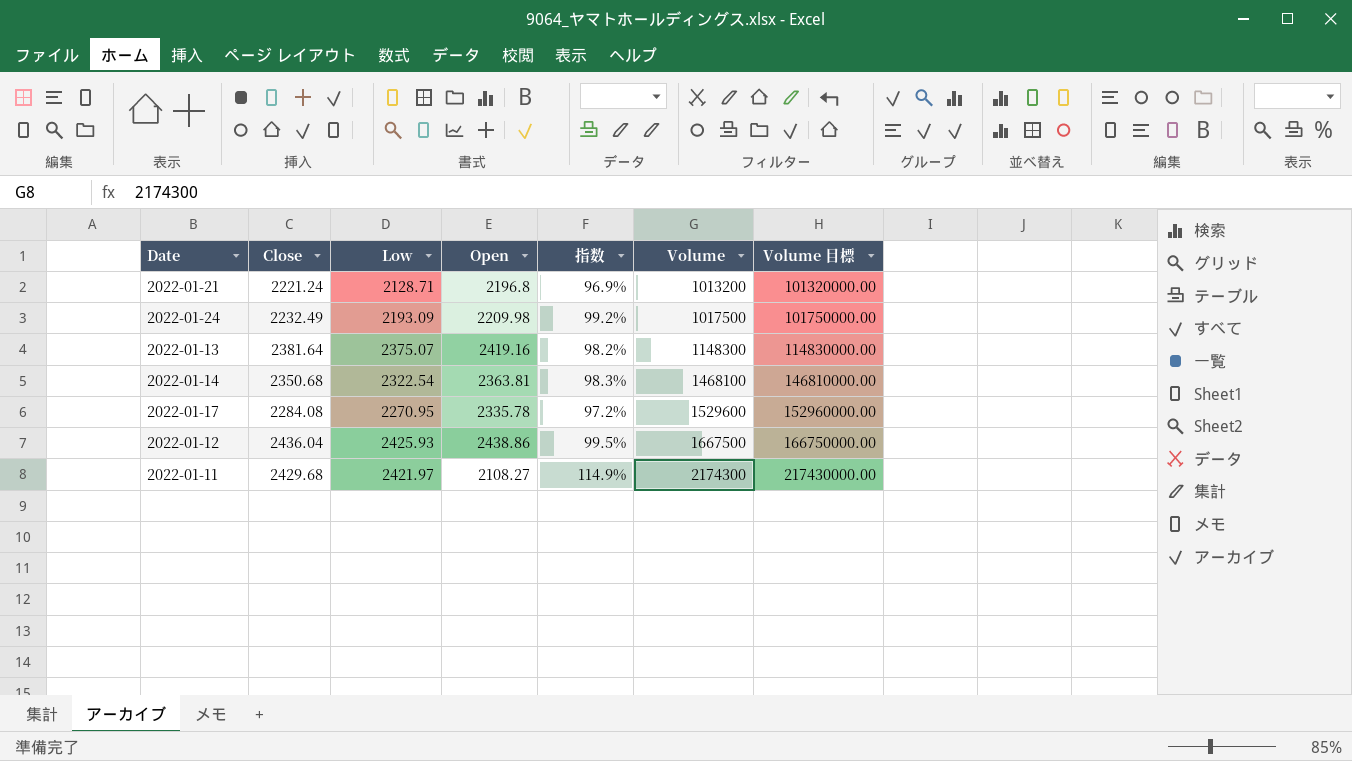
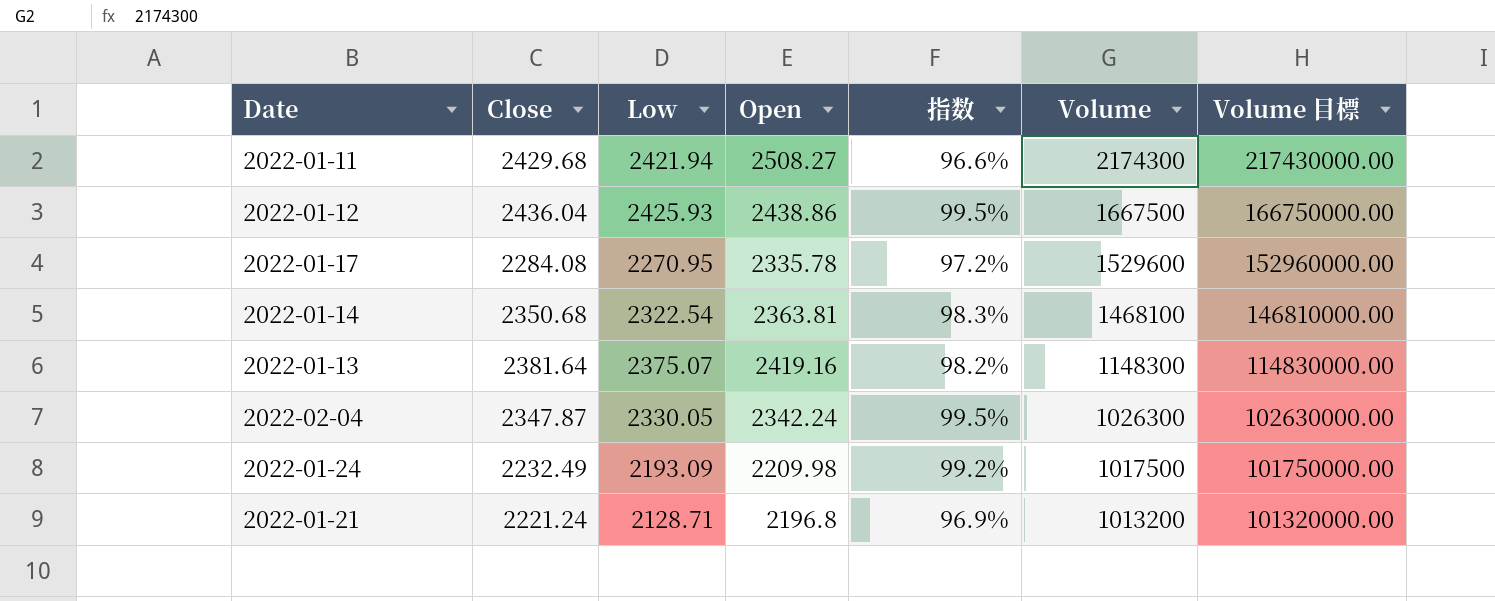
row order: Volume ascending -> Volume descending
2022-01-11 | Low: 2421.97 -> 2421.94
2022-01-11 | Open: 2108.27 -> 2508.27
2022-01-11 | 指数: 114.9% -> 96.6%
row 2022-02-04: none -> 2347.87 | 2330.05 | 2342.24 | 99.5% | 1026300 | 102630000.00

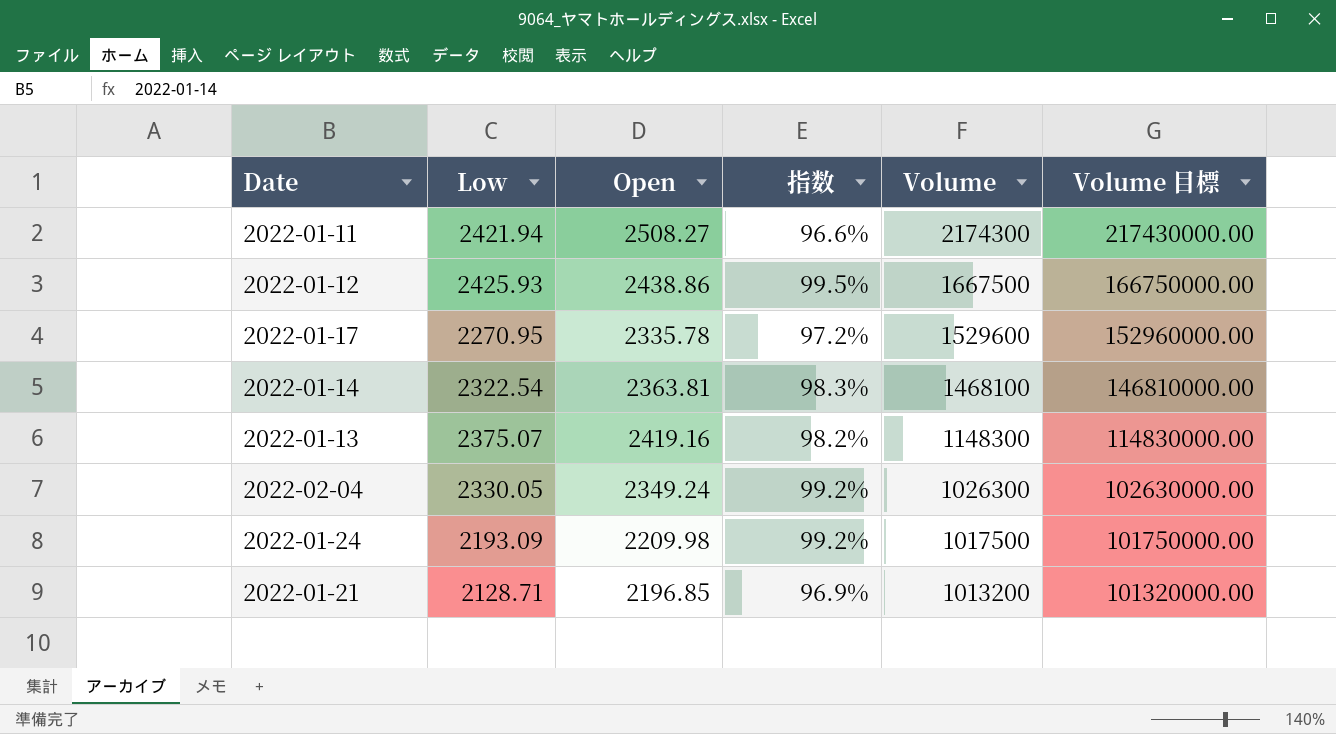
column Close | position: 2 -> none
2022-02-04 | Open: 2342.24 -> 2349.24
2022-02-04 | 指数: 99.5% -> 99.2%
2022-01-21 | Open: 2196.8 -> 2196.85

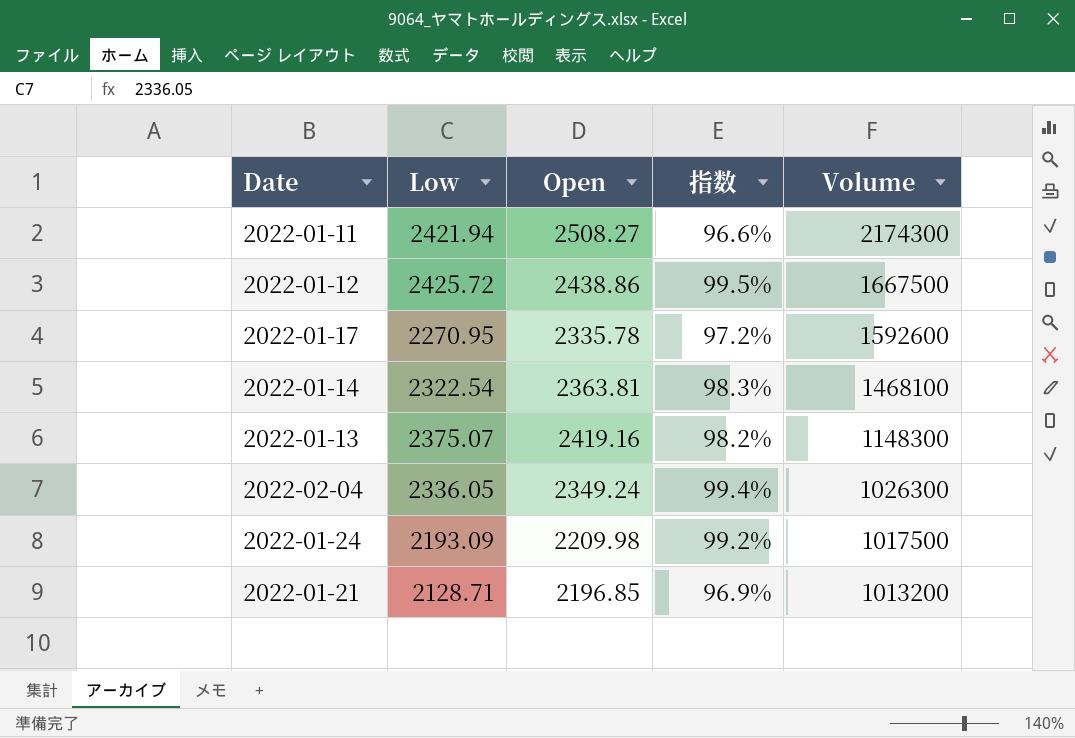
column Volume 目標 | formula: [Volume] * 100 -> none
2022-01-12 | Low: 2425.93 -> 2425.72
2022-01-17 | Volume: 1529600 -> 1592600
2022-02-04 | Low: 2330.05 -> 2336.05
2022-02-04 | 指数: 99.2% -> 99.4%

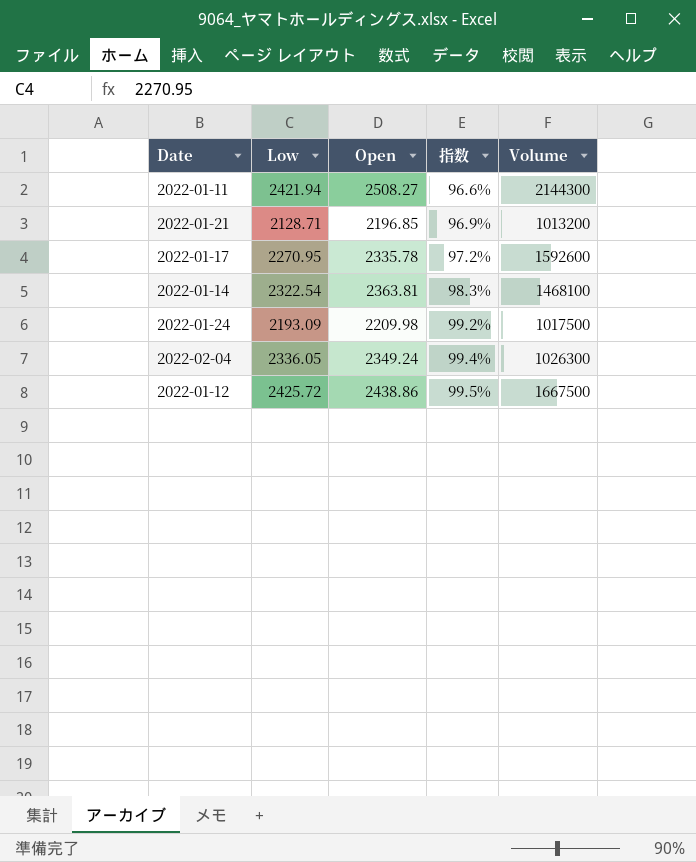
row order: Volume descending -> 指数 ascending
row 2022-01-13: 2375.07 | 2419.16 | 98.2% | 1148300 -> none
2022-01-11 | Volume: 2174300 -> 2144300

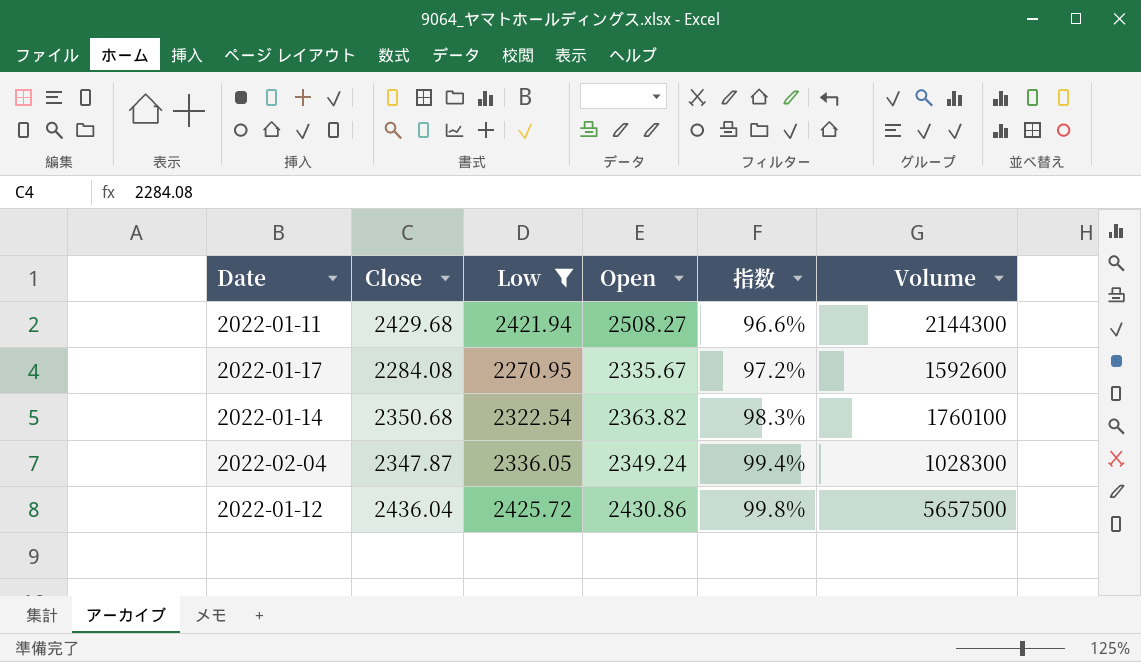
filter: none -> Low >= 2270.95
column Close | position: none -> 2
2022-01-17 | Open: 2335.78 -> 2335.67
2022-01-14 | Open: 2363.81 -> 2363.82
2022-01-14 | Volume: 1468100 -> 1760100
2022-02-04 | Volume: 1026300 -> 1028300
2022-01-12 | Open: 2438.86 -> 2430.86
2022-01-12 | 指数: 99.5% -> 99.8%
2022-01-12 | Volume: 1667500 -> 5657500

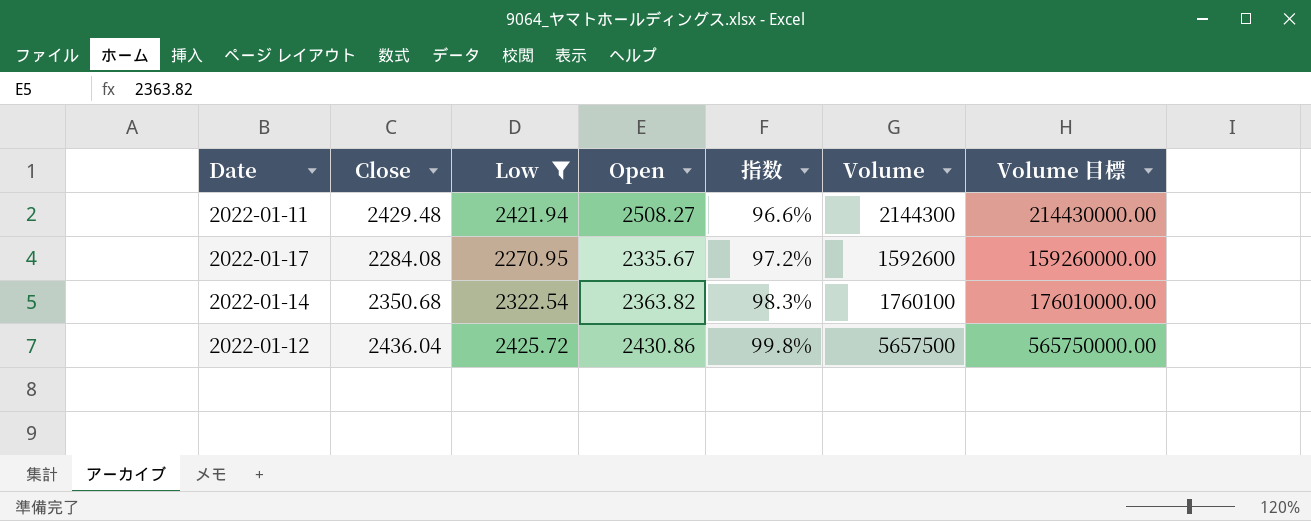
column Volume 目標 | formula: none -> [Volume] * 100
row 2022-02-04: 2347.87 | 2336.05 | 2349.24 | 99.4% | 1028300 -> none
2022-01-11 | Close: 2429.68 -> 2429.48

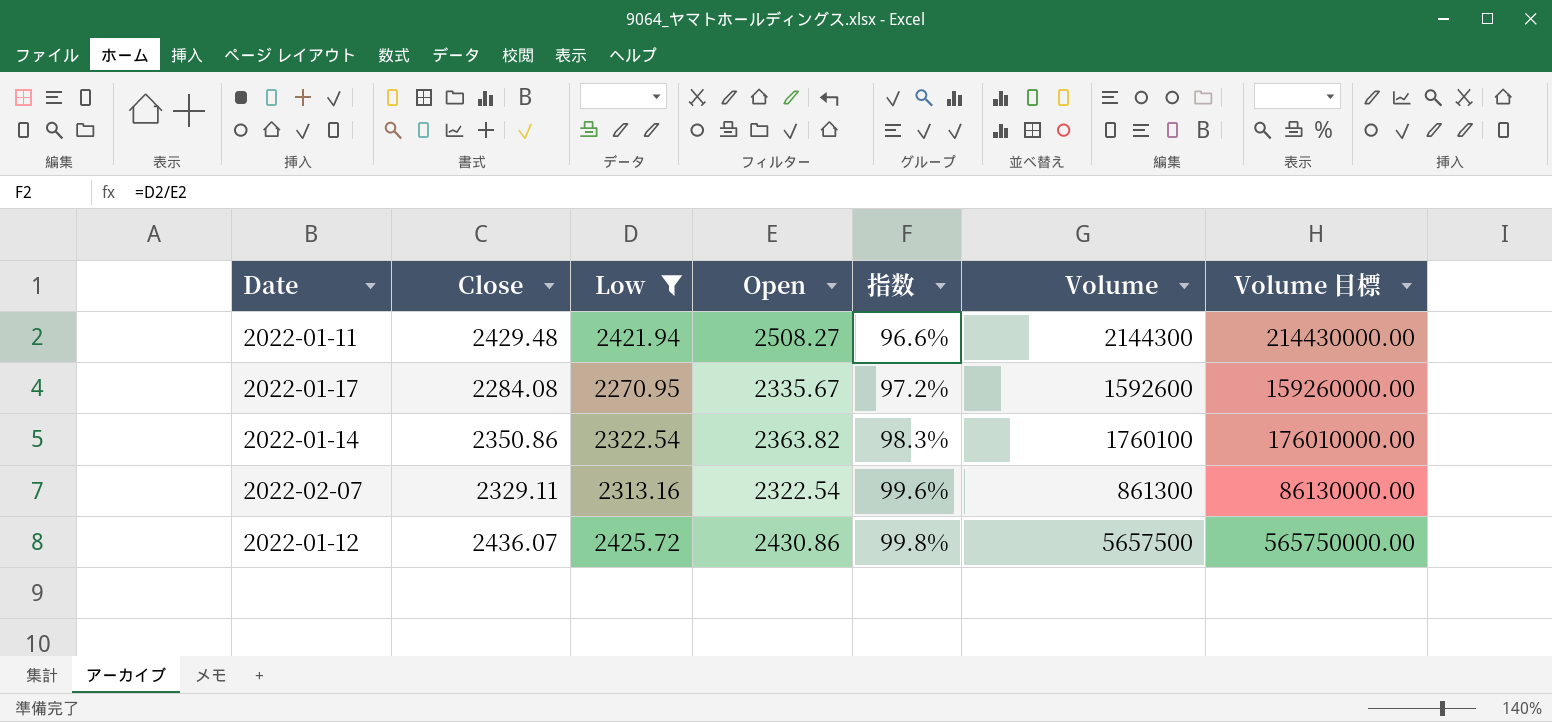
2022-01-14 | Close: 2350.68 -> 2350.86
row 2022-02-07: none -> 2329.11 | 2313.16 | 2322.54 | 99.6% | 861300 | 86130000.00
2022-01-12 | Close: 2436.04 -> 2436.07

